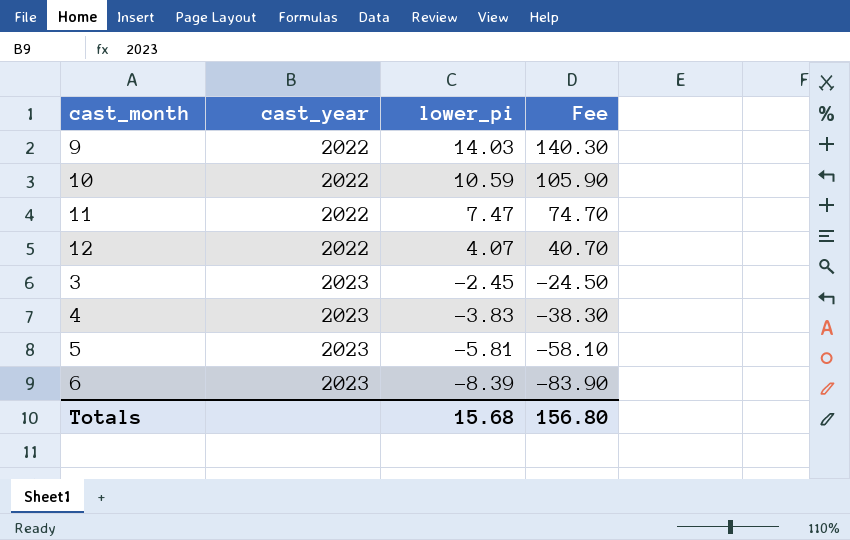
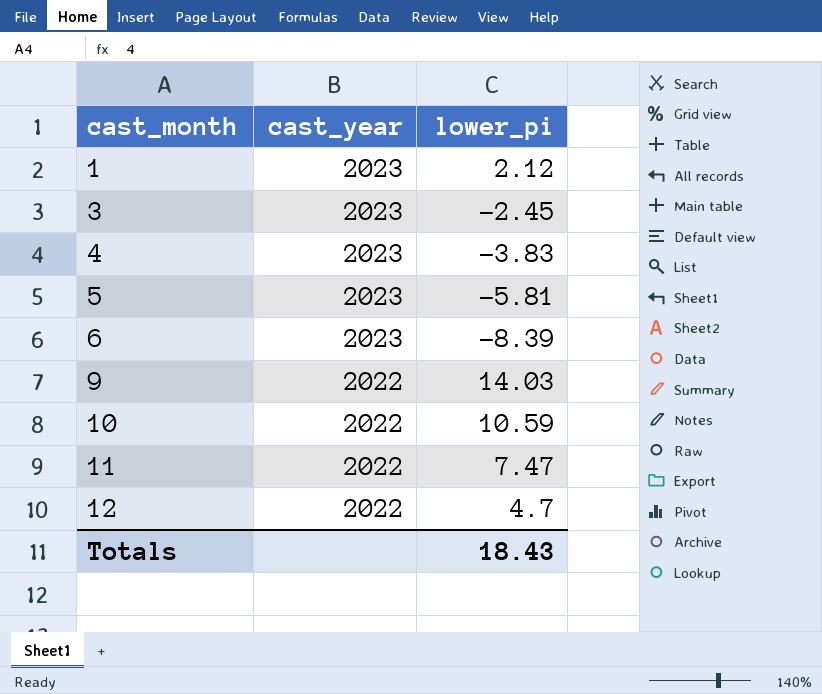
row order: cast_year ascending -> cast_month ascending
column Fee | formula: [lower_pi] * 10 -> none
row 1: none -> 2023 | 2.12
12 | lower_pi: 4.07 -> 4.7
Totals | lower_pi: 15.68 -> 18.43

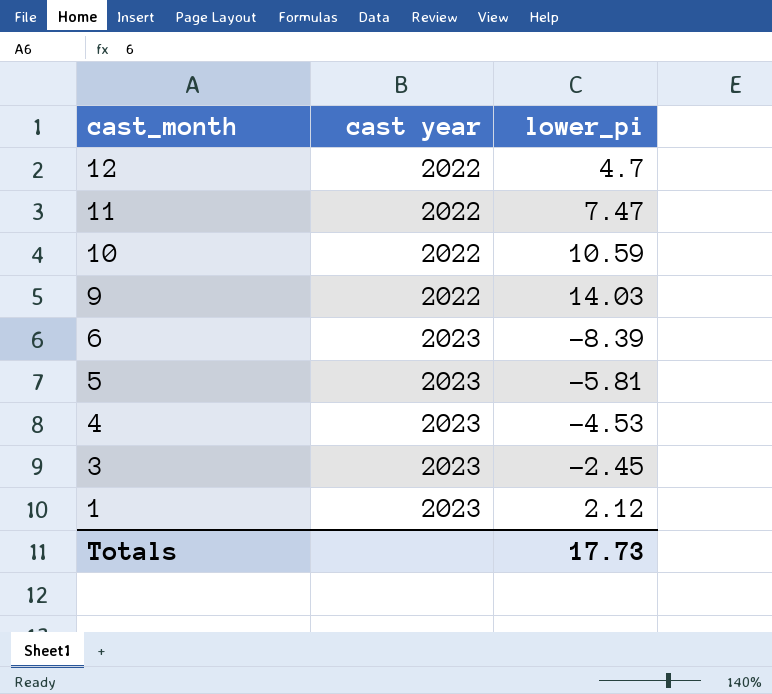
row order: cast_month ascending -> cast_month descending
column name: cast_year -> cast year
4 | lower_pi: -3.83 -> -4.53
Totals | lower_pi: 18.43 -> 17.73

